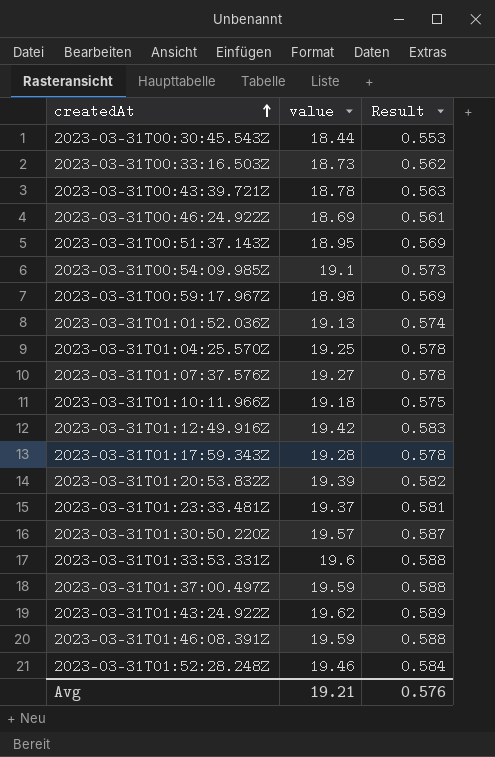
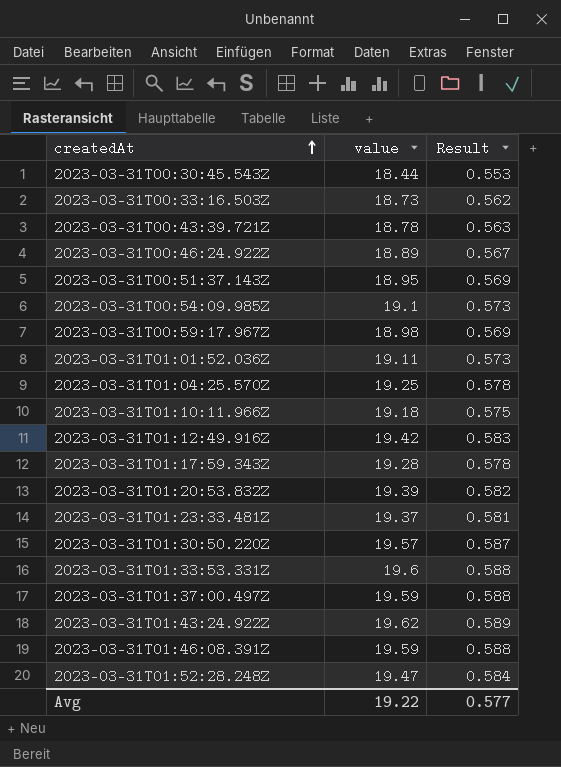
row 2023-03-31T01:07:37.576Z: 19.27 | 0.578 -> none
2023-03-31T00:46:24.922Z | value: 18.69 -> 18.89
2023-03-31T00:46:24.922Z | Result: 0.561 -> 0.567
2023-03-31T01:01:52.036Z | value: 19.13 -> 19.11
2023-03-31T01:01:52.036Z | Result: 0.574 -> 0.573
2023-03-31T01:52:28.248Z | value: 19.46 -> 19.47
Avg | value: 19.21 -> 19.22
Avg | Result: 0.576 -> 0.577

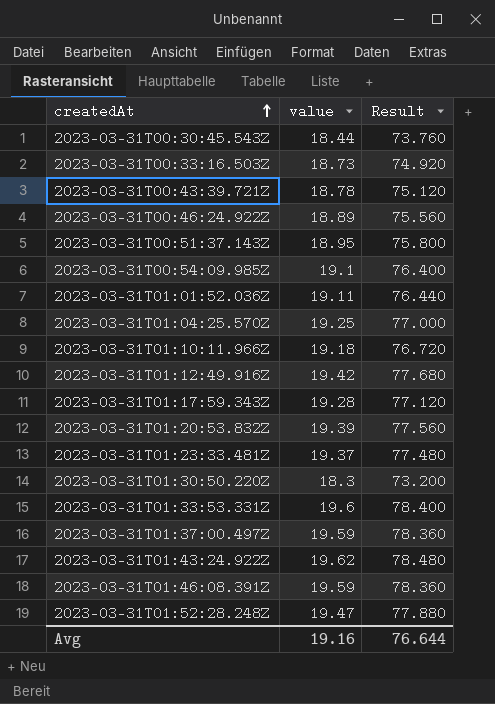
column Result | formula: [value] * 0.03 -> [value] * 4
row 2023-03-31T00:59:17.967Z: 18.98 | 0.569 -> none
2023-03-31T01:30:50.220Z | value: 19.57 -> 18.3
Avg | value: 19.22 -> 19.16
Avg | Result: 0.577 -> 76.644

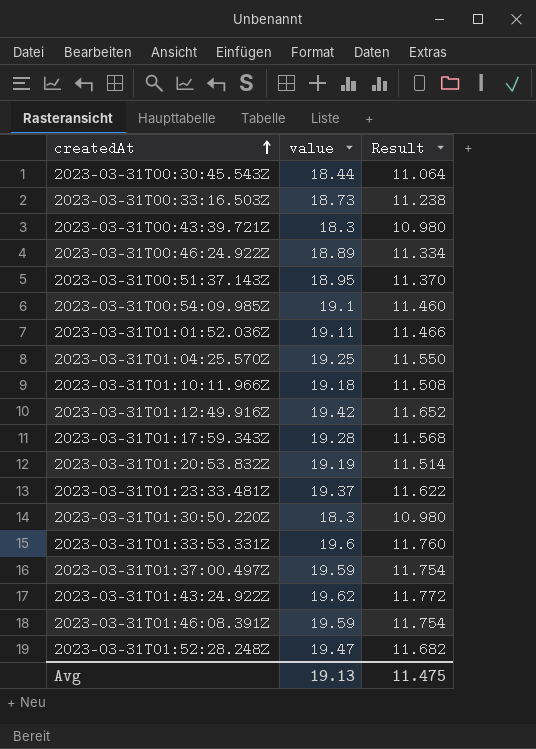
column Result | formula: [value] * 4 -> [value] * 0.6
2023-03-31T00:43:39.721Z | value: 18.78 -> 18.3
2023-03-31T01:20:53.832Z | value: 19.39 -> 19.19
Avg | value: 19.16 -> 19.13
Avg | Result: 76.644 -> 11.475

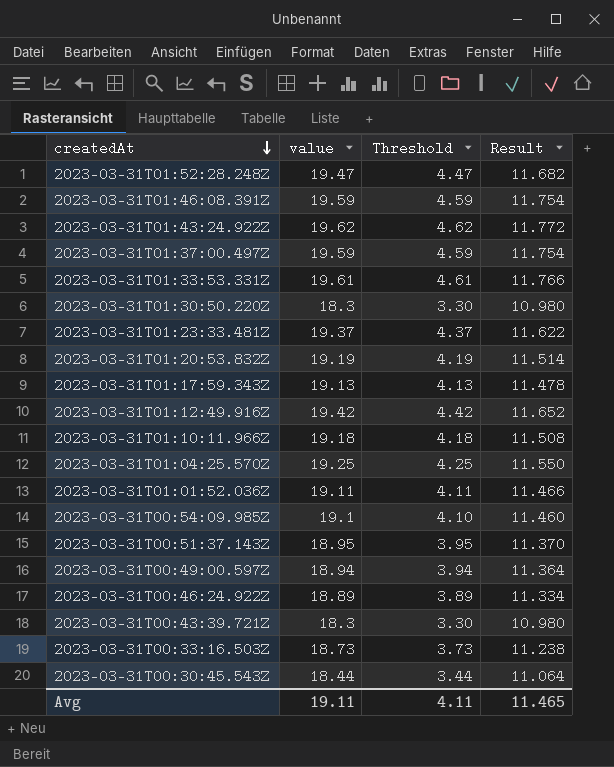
row order: createdAt ascending -> createdAt descending
column Threshold | formula: none -> [value] - 15
2023-03-31T01:33:53.331Z | value: 19.6 -> 19.61
2023-03-31T01:33:53.331Z | Result: 11.760 -> 11.766
2023-03-31T01:17:59.343Z | value: 19.28 -> 19.13
2023-03-31T01:17:59.343Z | Result: 11.568 -> 11.478
row 2023-03-31T00:49:00.597Z: none -> 18.94 | 3.94 | 11.364
Avg | value: 19.13 -> 19.11
Avg | Result: 11.475 -> 11.465

